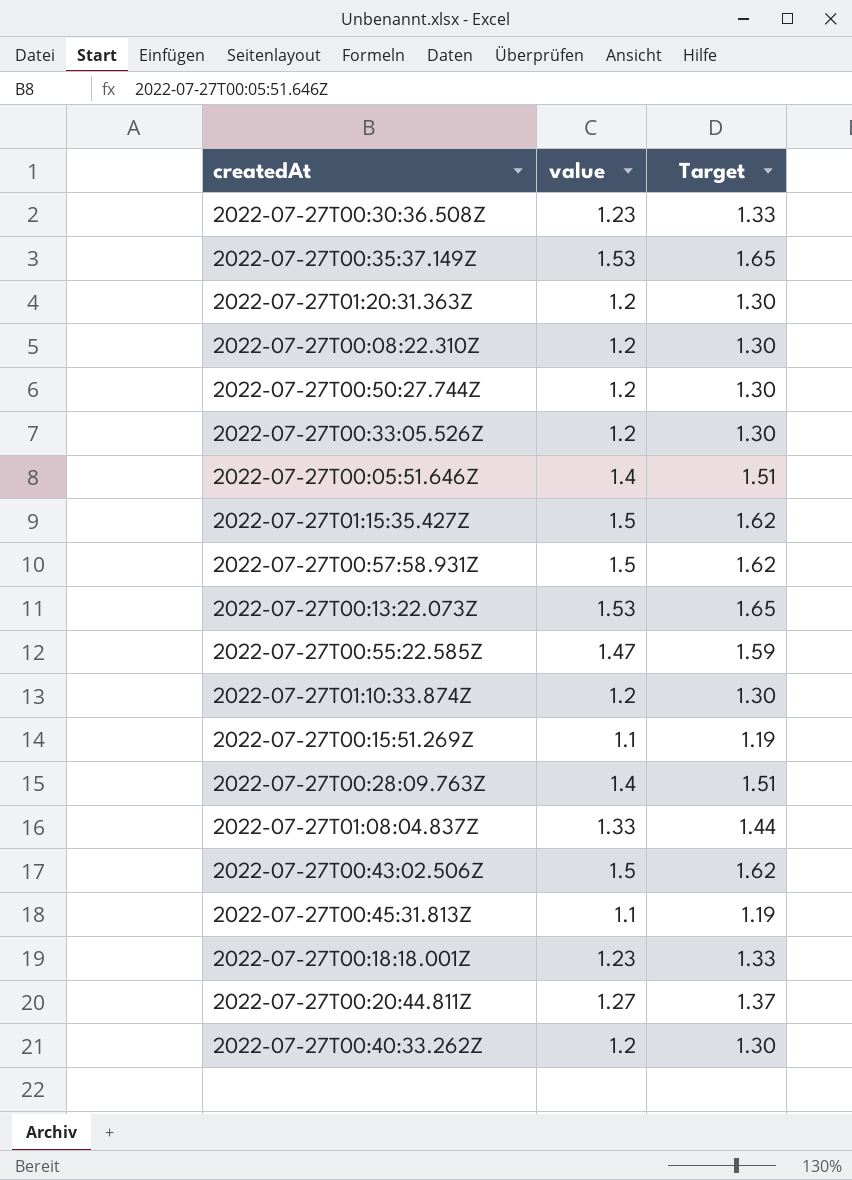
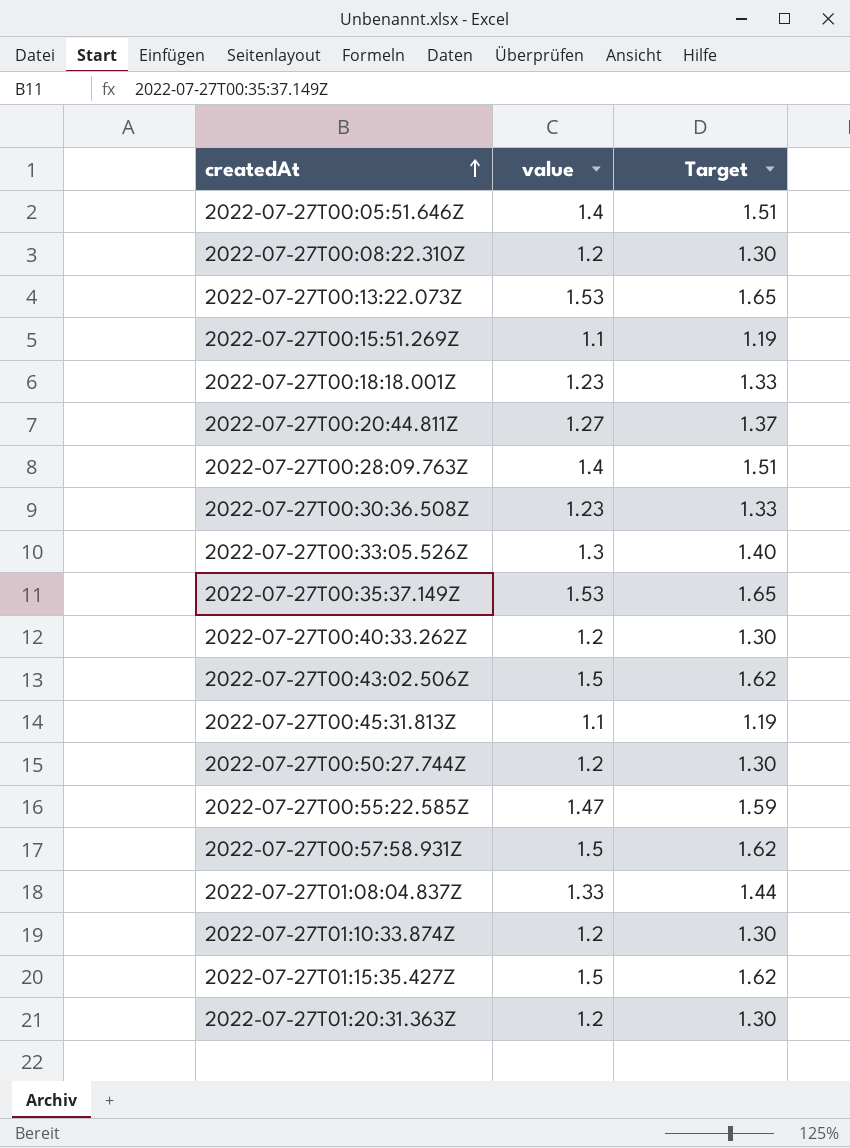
row order: none -> createdAt ascending
2022-07-27T00:33:05.526Z | value: 1.2 -> 1.3
2022-07-27T00:33:05.526Z | Target: 1.30 -> 1.40

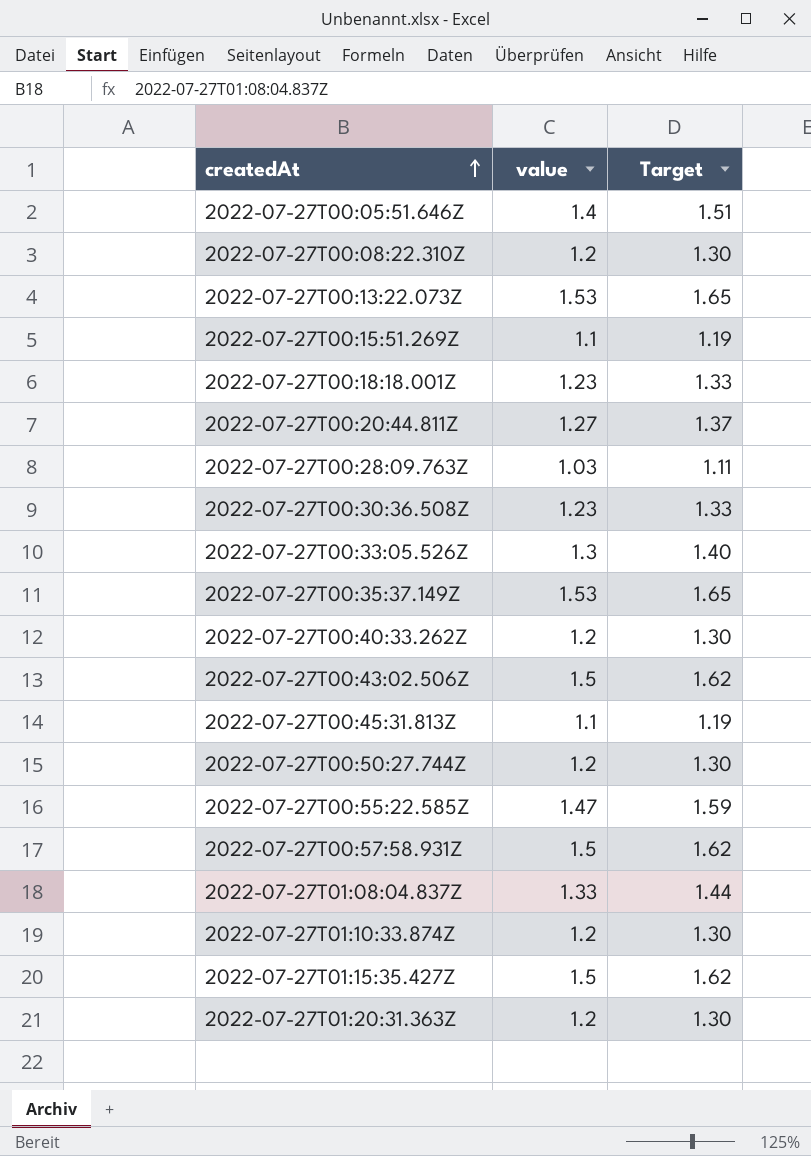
2022-07-27T00:28:09.763Z | value: 1.4 -> 1.03
2022-07-27T00:28:09.763Z | Target: 1.51 -> 1.11

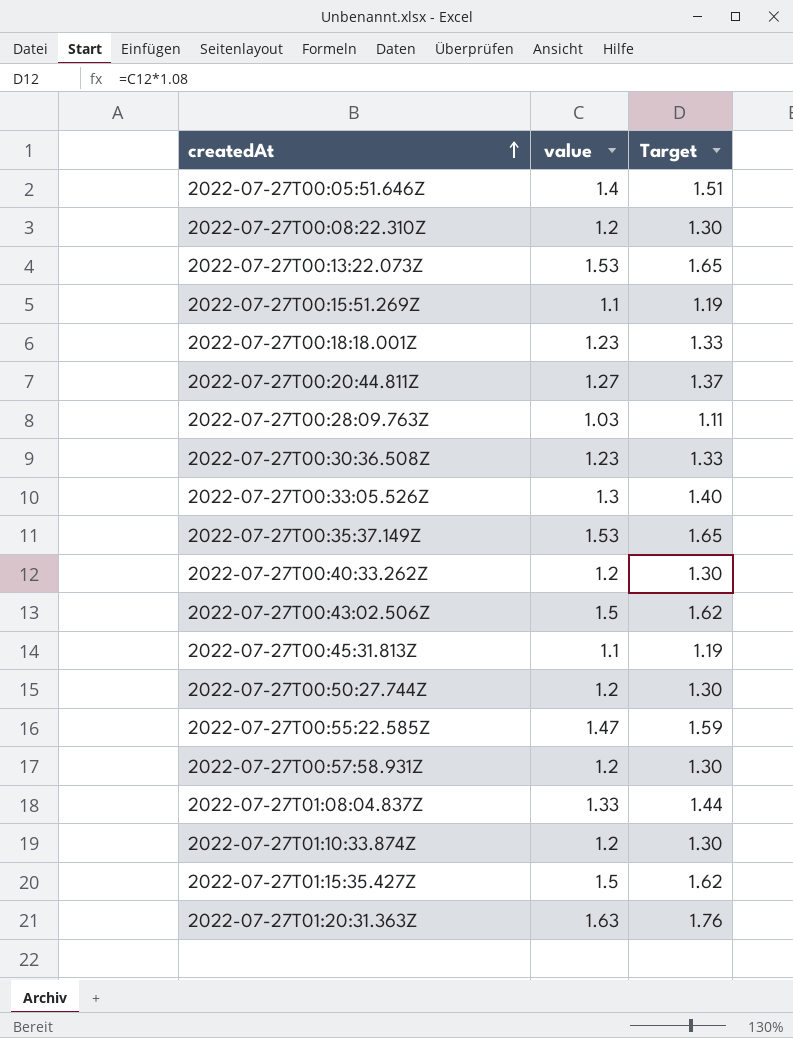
2022-07-27T00:57:58.931Z | value: 1.5 -> 1.2
2022-07-27T00:57:58.931Z | Target: 1.62 -> 1.30
2022-07-27T01:20:31.363Z | value: 1.2 -> 1.63
2022-07-27T01:20:31.363Z | Target: 1.30 -> 1.76

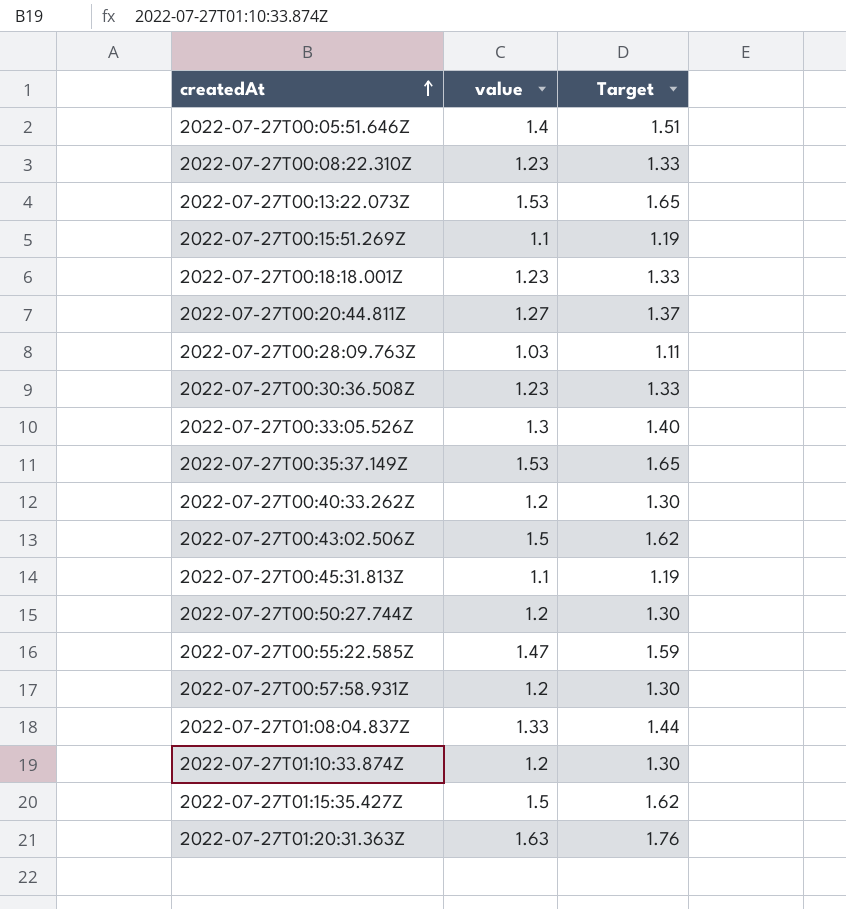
2022-07-27T00:08:22.310Z | value: 1.2 -> 1.23
2022-07-27T00:08:22.310Z | Target: 1.30 -> 1.33

